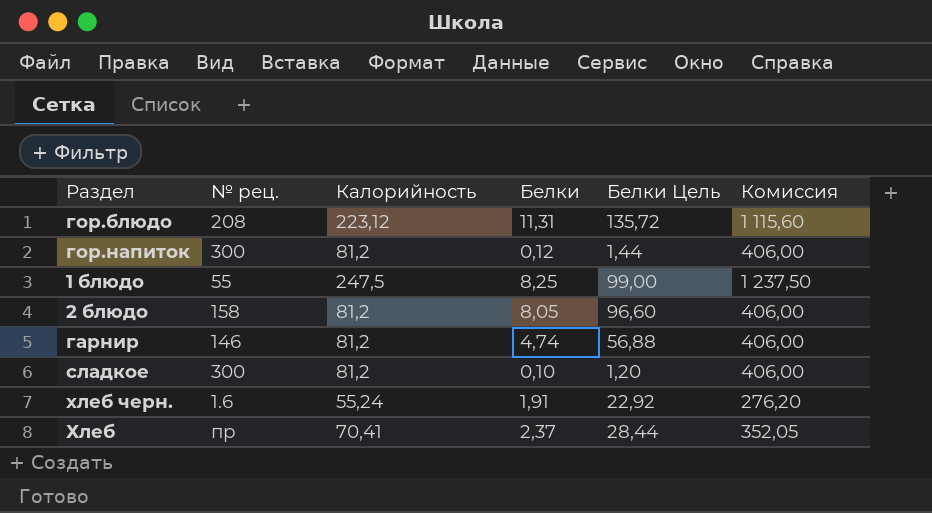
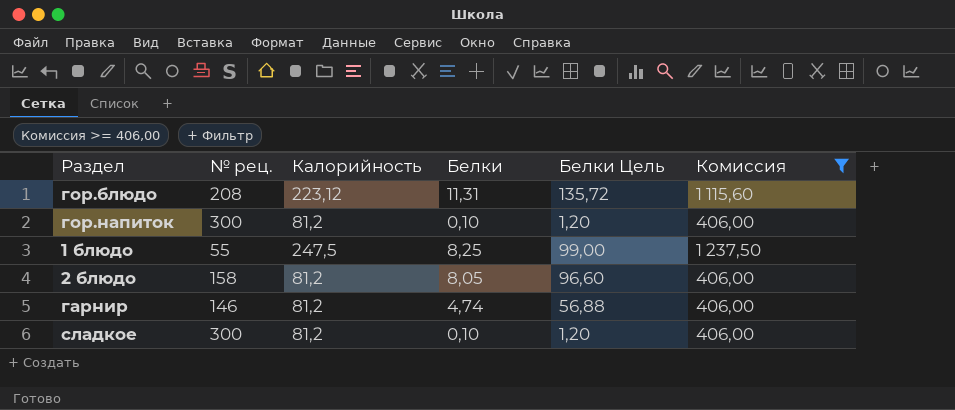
filter: none -> Комиссия >= 406,00
гор.напиток | Белки: 0,12 -> 0,10
гор.напиток | Белки Цель: 1,44 -> 1,20

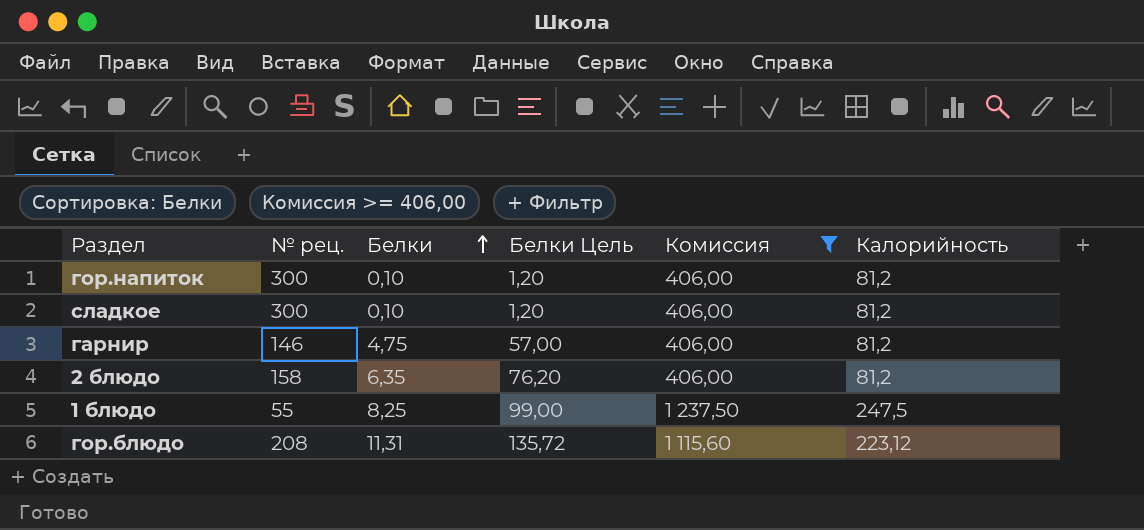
row order: none -> Белки ascending
column Калорийность | position: 3 -> 6
гарнир | Белки: 4,74 -> 4,75
гарнир | Белки Цель: 56,88 -> 57,00
2 блюдо | Белки: 8,05 -> 6,35
2 блюдо | Белки Цель: 96,60 -> 76,20

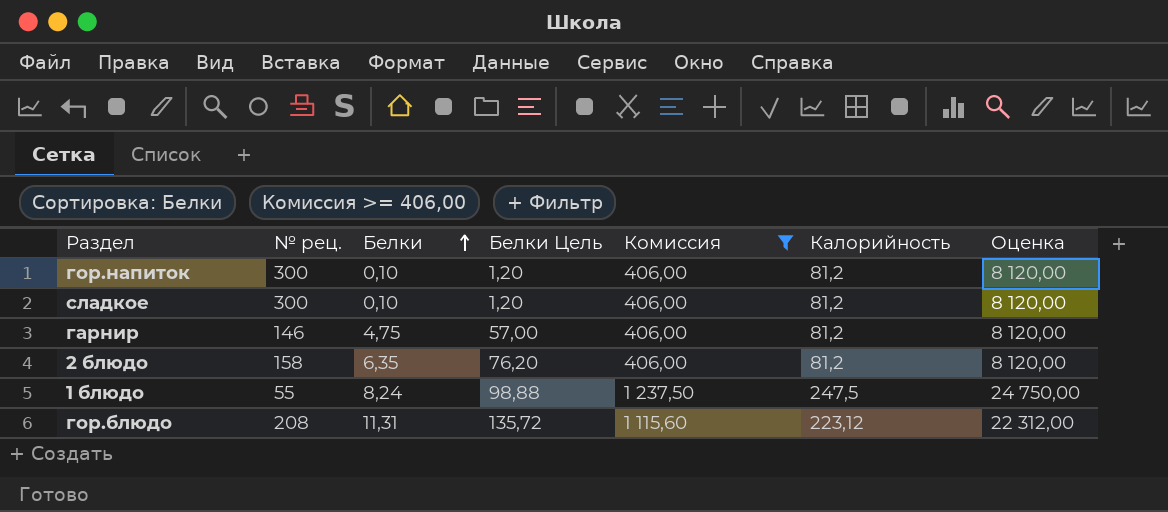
column Оценка | formula: none -> [Калорийность] * 100
1 блюдо | Белки: 8,25 -> 8,24
1 блюдо | Белки Цель: 99,00 -> 98,88

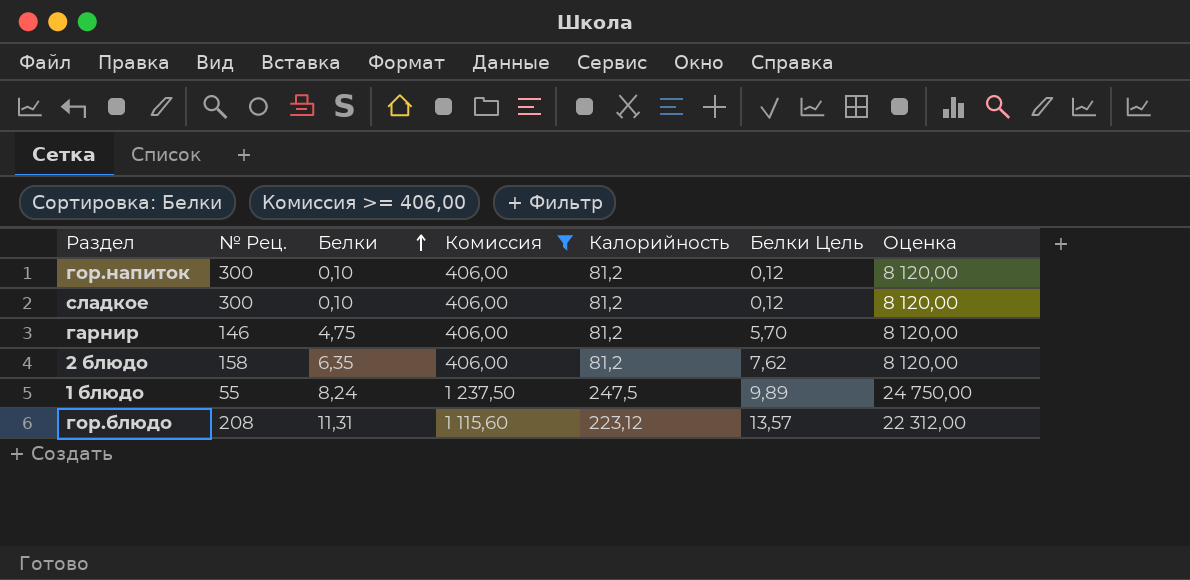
column name: № рец. -> № Рец.
column Белки Цель | formula: [Белки] * 12 -> [Белки] * 1,2
column Белки Цель | position: 4 -> 6

